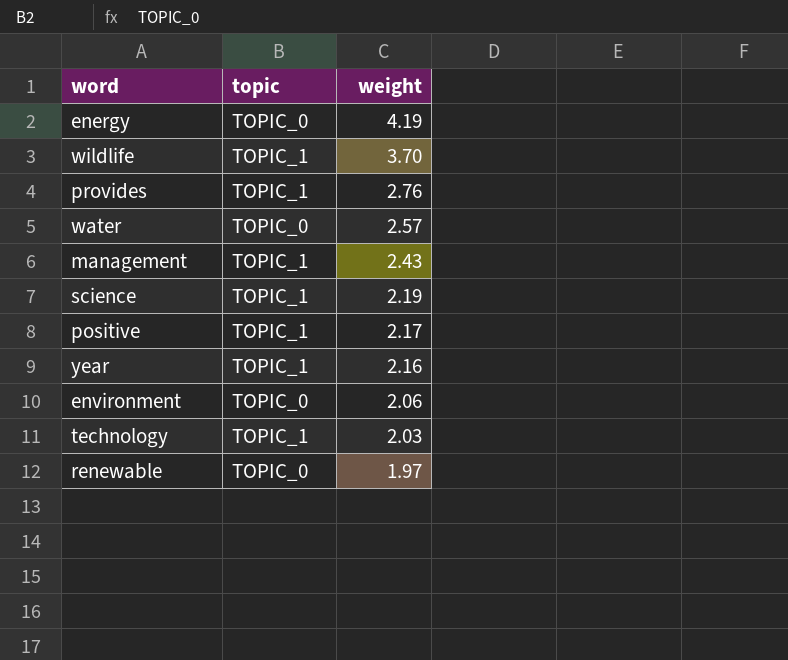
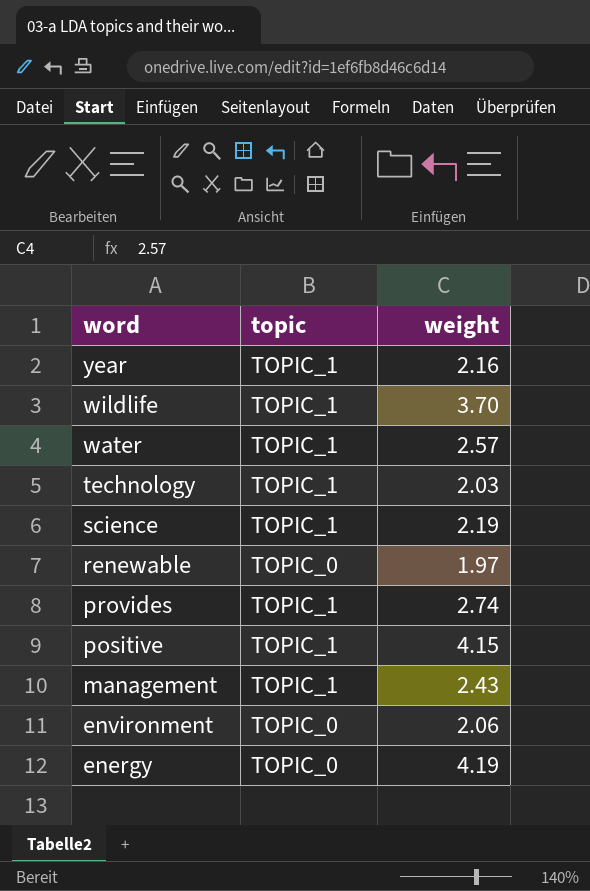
row order: weight descending -> word descending
water | topic: TOPIC_0 -> TOPIC_1
provides | weight: 2.76 -> 2.74
positive | weight: 2.17 -> 4.15

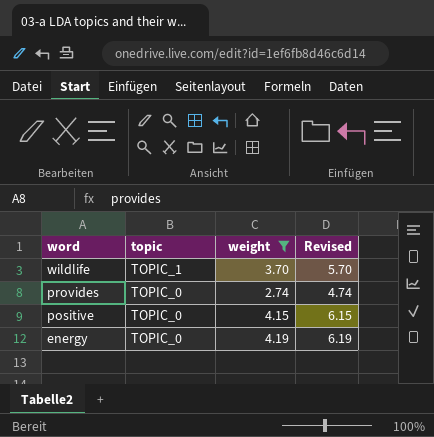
filter: none -> weight >= 2.74
column Revised | formula: none -> [weight] + 2
provides | topic: TOPIC_1 -> TOPIC_0
positive | topic: TOPIC_1 -> TOPIC_0

